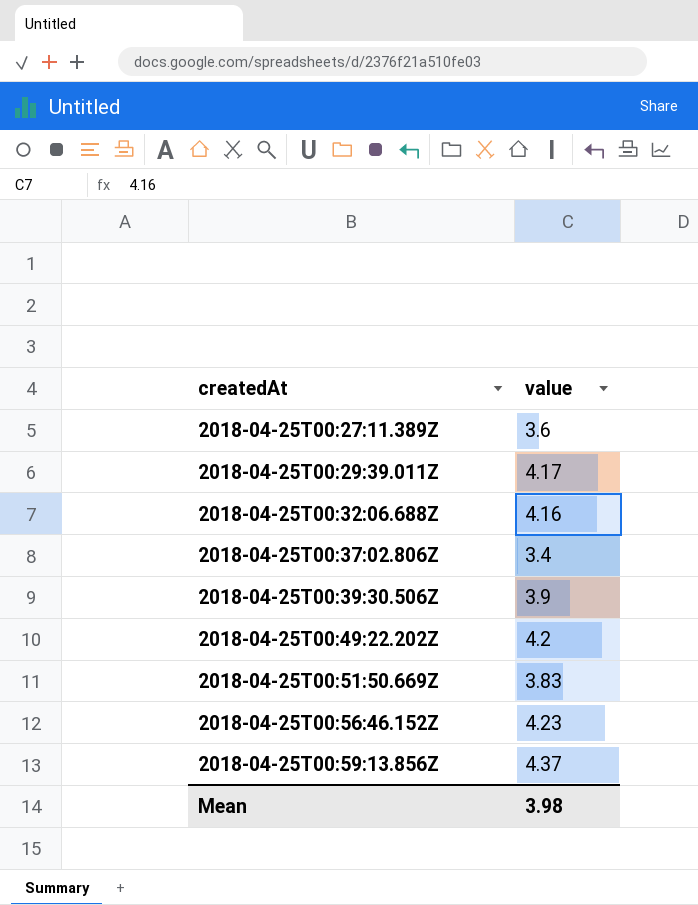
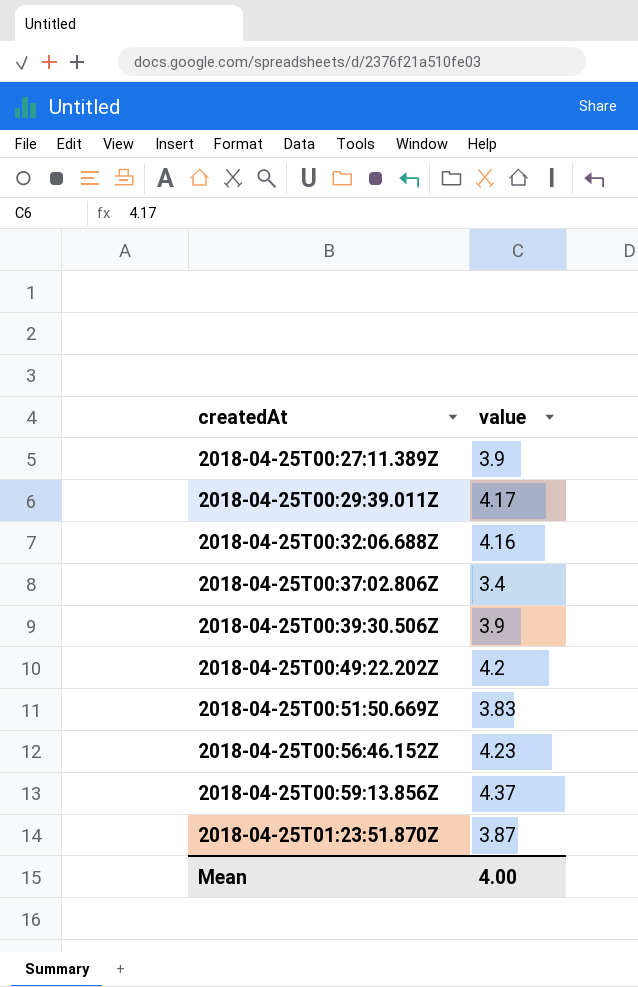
2018-04-25T00:27:11.389Z | value: 3.6 -> 3.9
row 2018-04-25T01:23:51.870Z: none -> 3.87
Mean | value: 3.98 -> 4.00

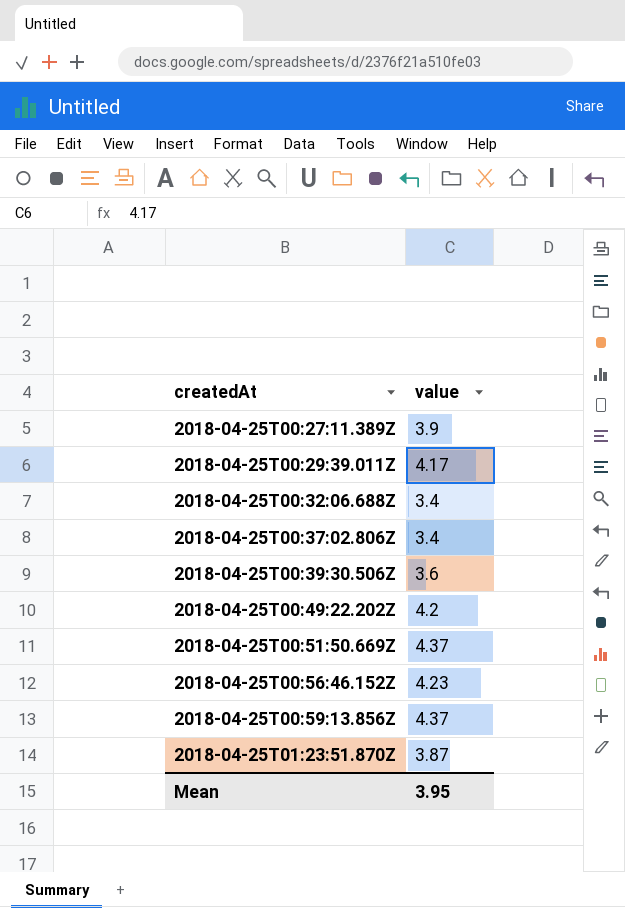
2018-04-25T00:32:06.688Z | value: 4.16 -> 3.4
2018-04-25T00:39:30.506Z | value: 3.9 -> 3.6
2018-04-25T00:51:50.669Z | value: 3.83 -> 4.37
Mean | value: 4.00 -> 3.95

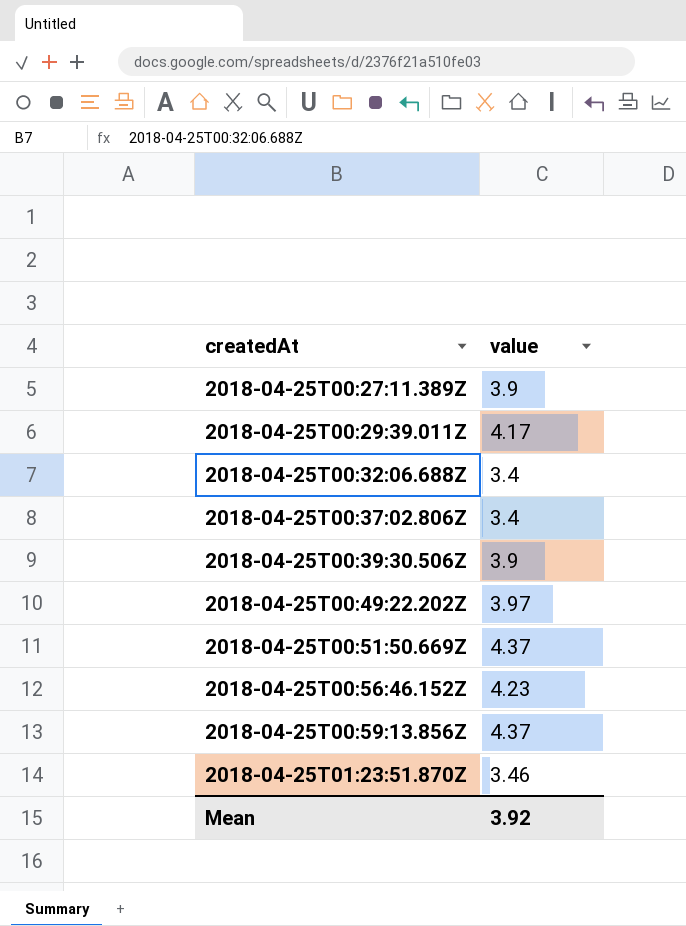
2018-04-25T00:39:30.506Z | value: 3.6 -> 3.9
2018-04-25T00:49:22.202Z | value: 4.2 -> 3.97
2018-04-25T01:23:51.870Z | value: 3.87 -> 3.46
Mean | value: 3.95 -> 3.92

